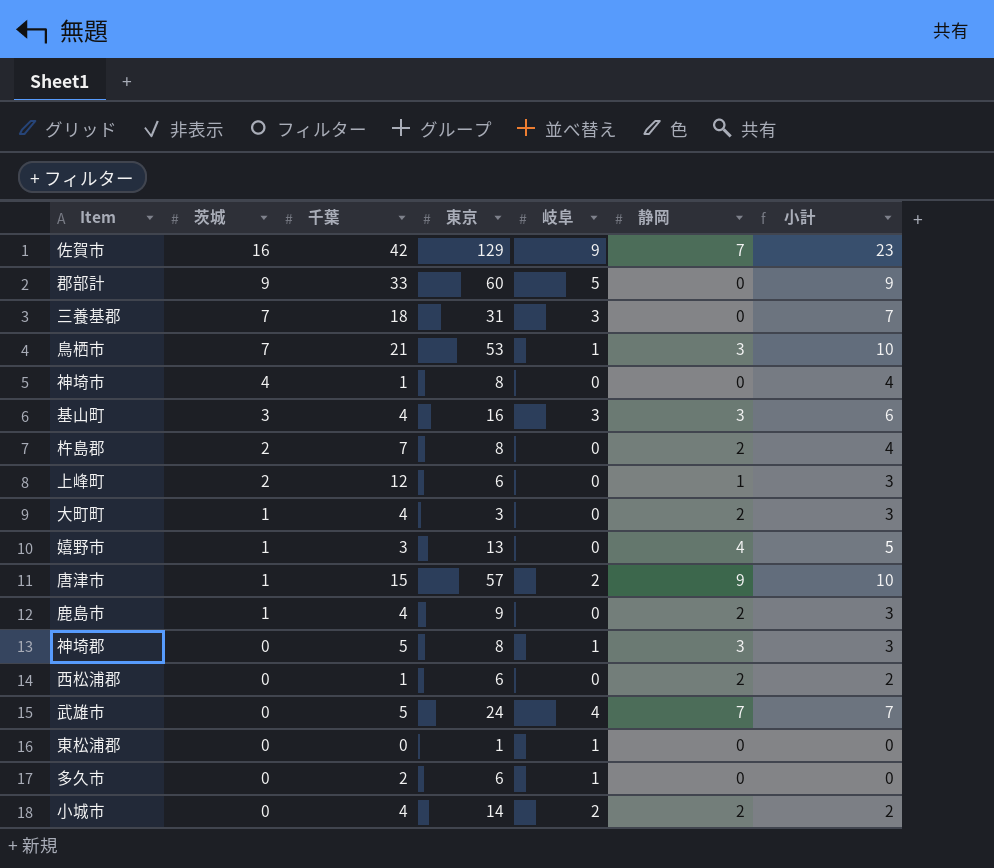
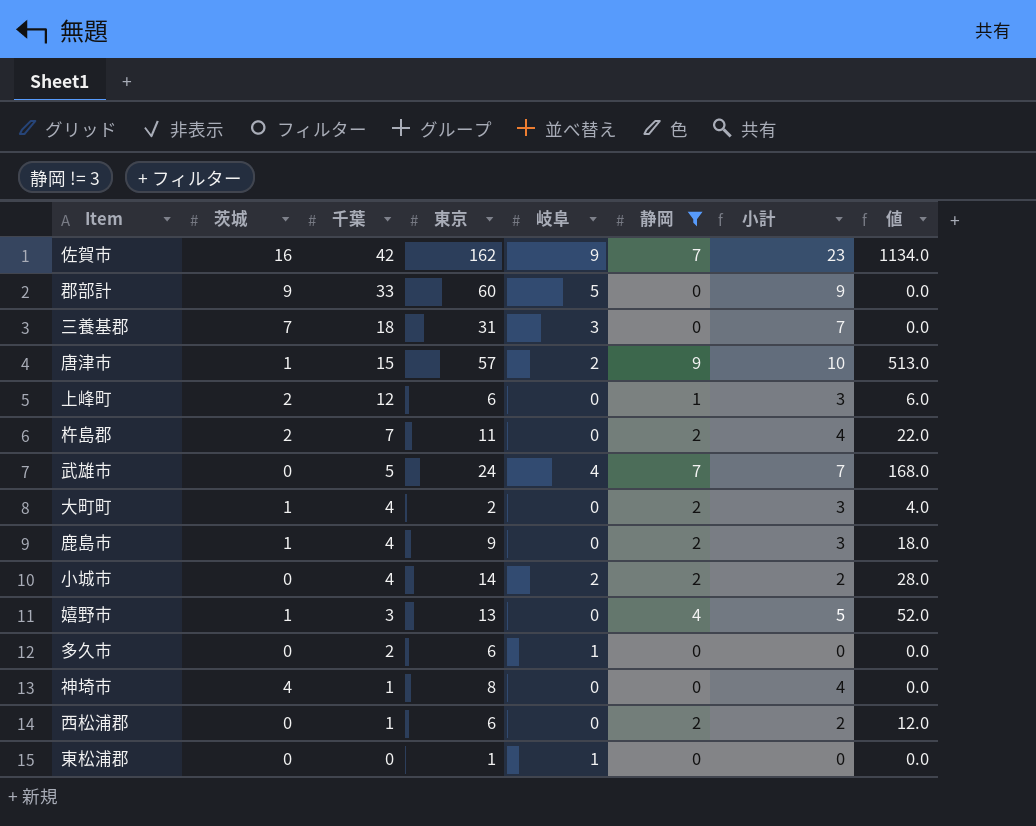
filter: none -> 静岡 != 3
row order: 茨城 descending -> 千葉 descending
column 値 | formula: none -> [東京] * [静岡]
佐賀市 | 東京: 129 -> 162
杵島郡 | 東京: 8 -> 11
大町町 | 東京: 3 -> 2

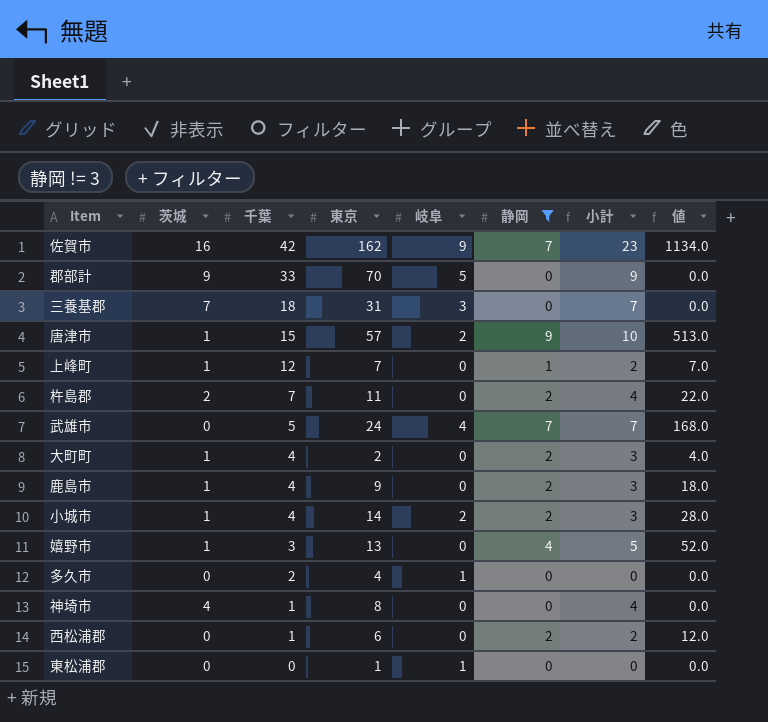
郡部計 | 東京: 60 -> 70
上峰町 | 茨城: 2 -> 1
上峰町 | 東京: 6 -> 7
上峰町 | 小計: 3 -> 2
上峰町 | 値: 6.0 -> 7.0
小城市 | 茨城: 0 -> 1
小城市 | 小計: 2 -> 3
多久市 | 東京: 6 -> 4

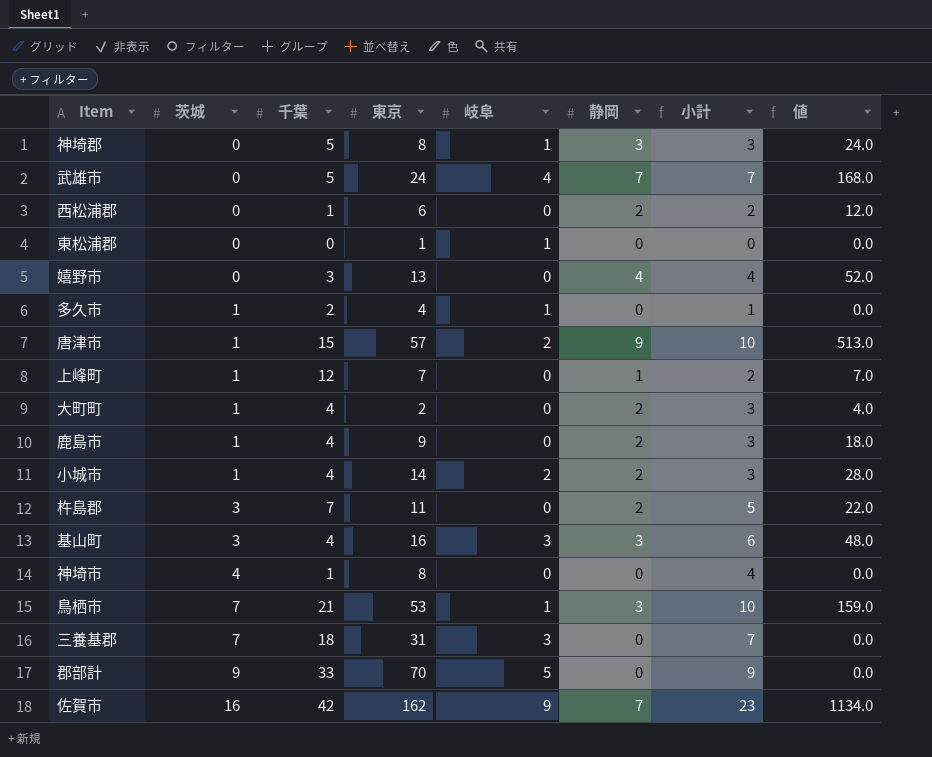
filter: 静岡 != 3 -> none
row order: 千葉 descending -> 茨城 ascending
嬉野市 | 茨城: 1 -> 0
嬉野市 | 小計: 5 -> 4
多久市 | 茨城: 0 -> 1
多久市 | 小計: 0 -> 1
杵島郡 | 茨城: 2 -> 3
杵島郡 | 小計: 4 -> 5

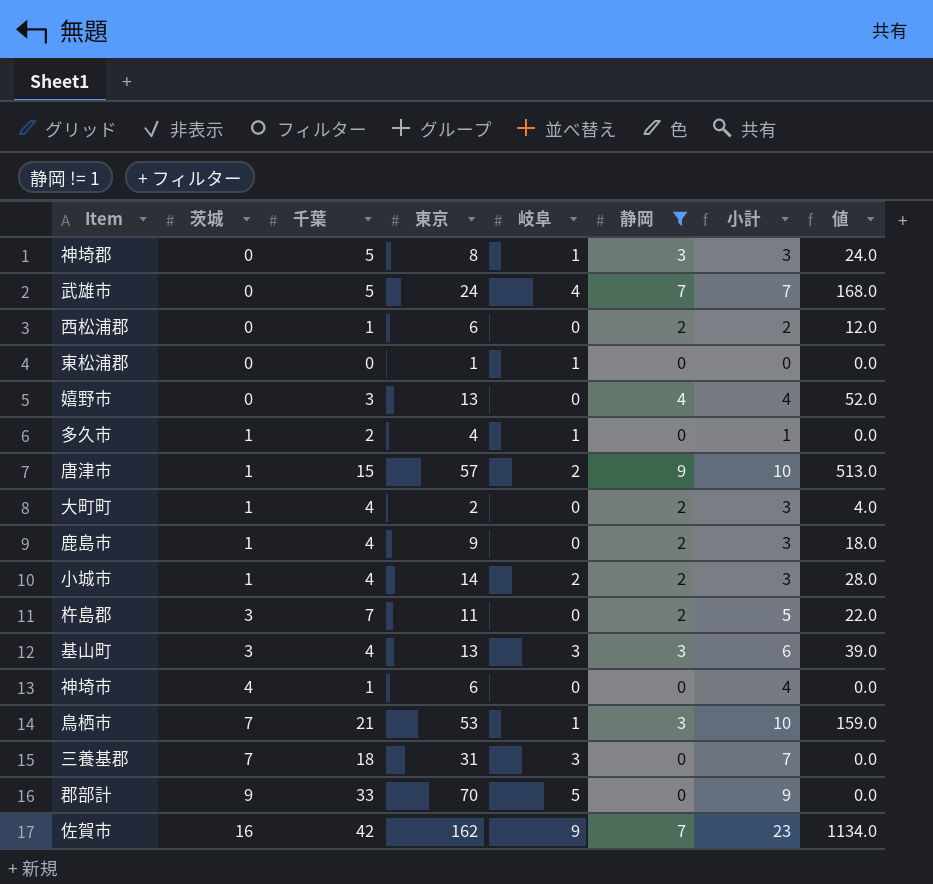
filter: none -> 静岡 != 1
基山町 | 東京: 16 -> 13
基山町 | 値: 48.0 -> 39.0
神埼市 | 東京: 8 -> 6

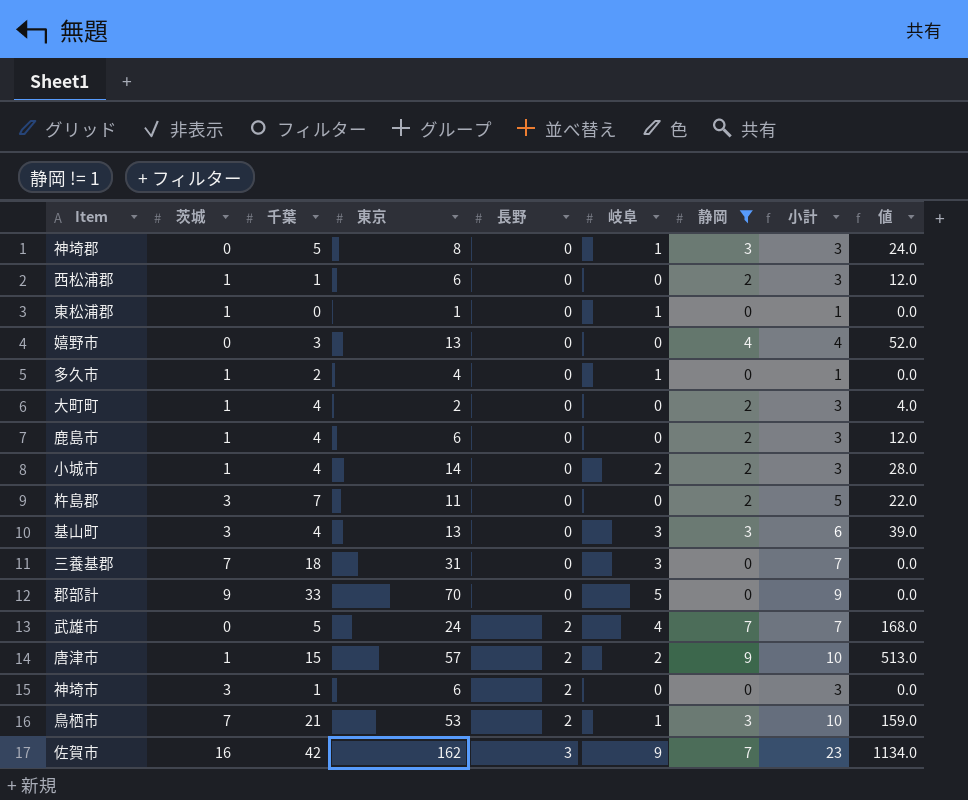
row order: 茨城 ascending -> 長野 ascending
column 長野 | position: none -> 5
西松浦郡 | 茨城: 0 -> 1
西松浦郡 | 小計: 2 -> 3
東松浦郡 | 茨城: 0 -> 1
東松浦郡 | 小計: 0 -> 1
鹿島市 | 東京: 9 -> 6
鹿島市 | 値: 18.0 -> 12.0
神埼市 | 茨城: 4 -> 3
神埼市 | 小計: 4 -> 3

